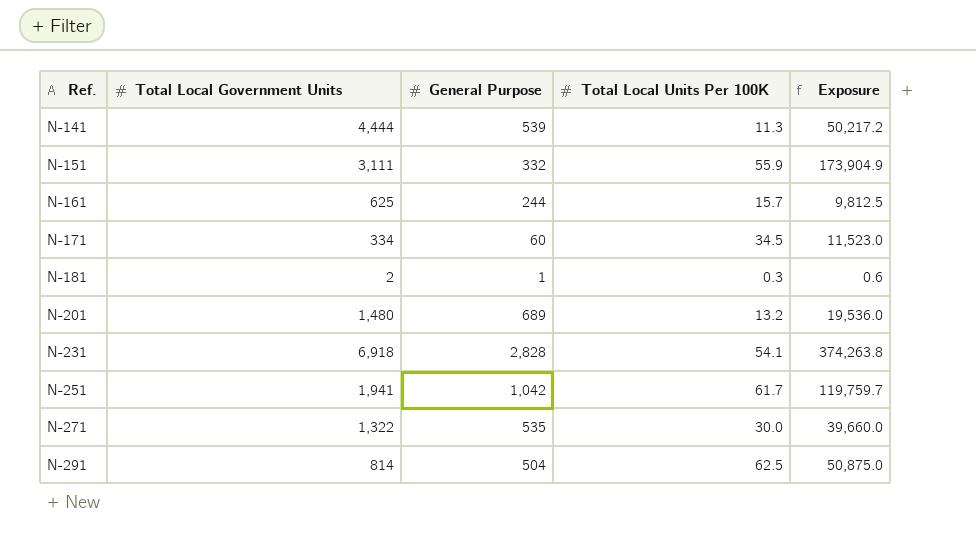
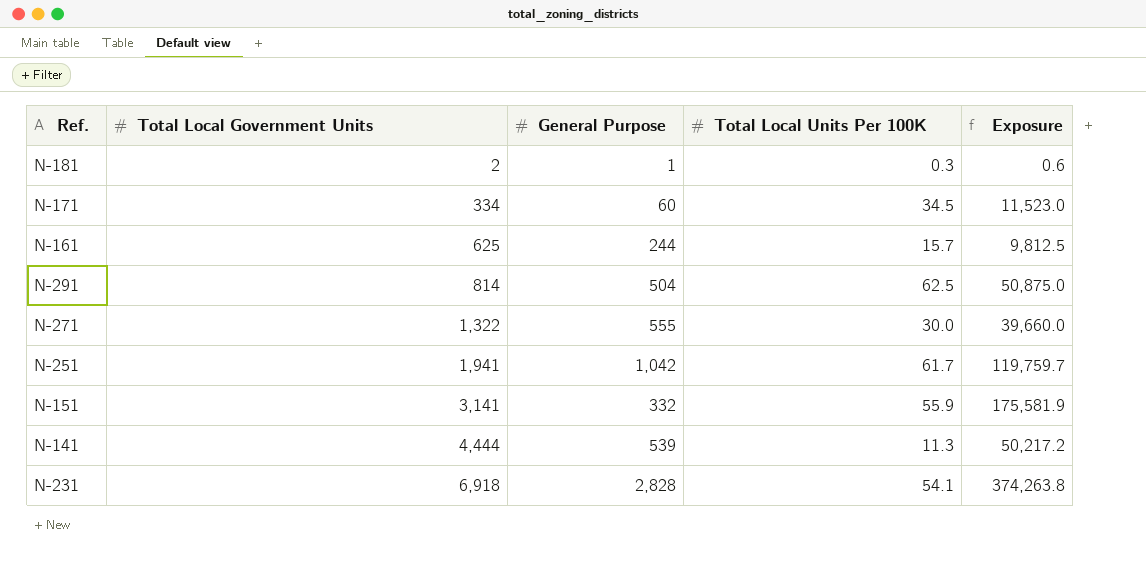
row order: Ref. ascending -> Total Local Government Units ascending
row N-201: 1,480 | 689 | 13.2 | 19,536.0 -> none
N-271 | General Purpose: 535 -> 555
N-151 | Total Local Government Units: 3,111 -> 3,141
N-151 | Exposure: 173,904.9 -> 175,581.9

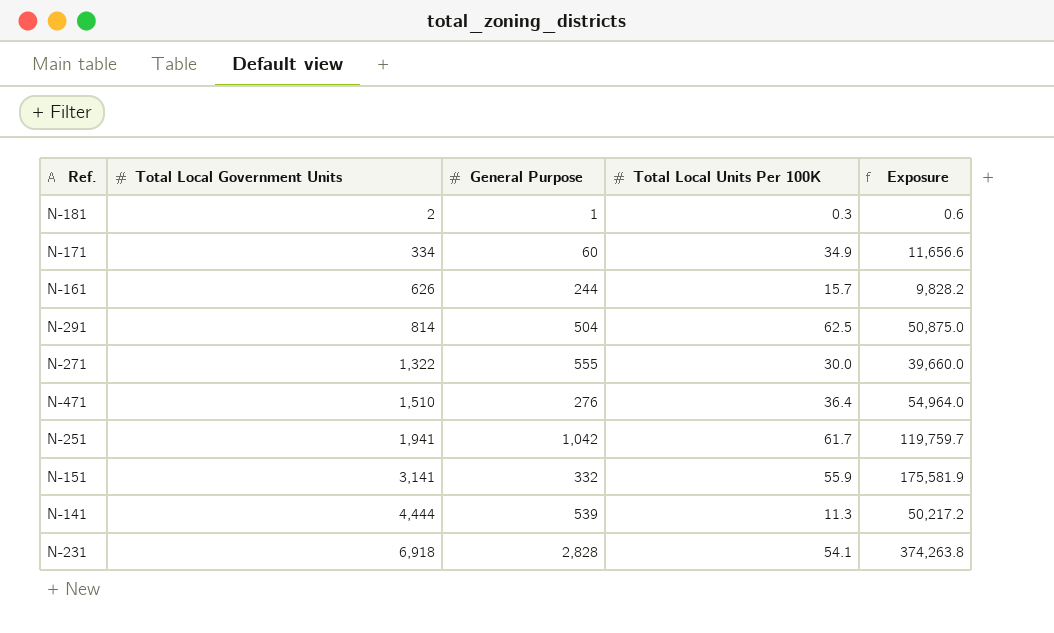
N-171 | Total Local Units Per 100K: 34.5 -> 34.9
N-171 | Exposure: 11,523.0 -> 11,656.6
N-161 | Total Local Government Units: 625 -> 626
N-161 | Exposure: 9,812.5 -> 9,828.2
row N-471: none -> 1,510 | 276 | 36.4 | 54,964.0

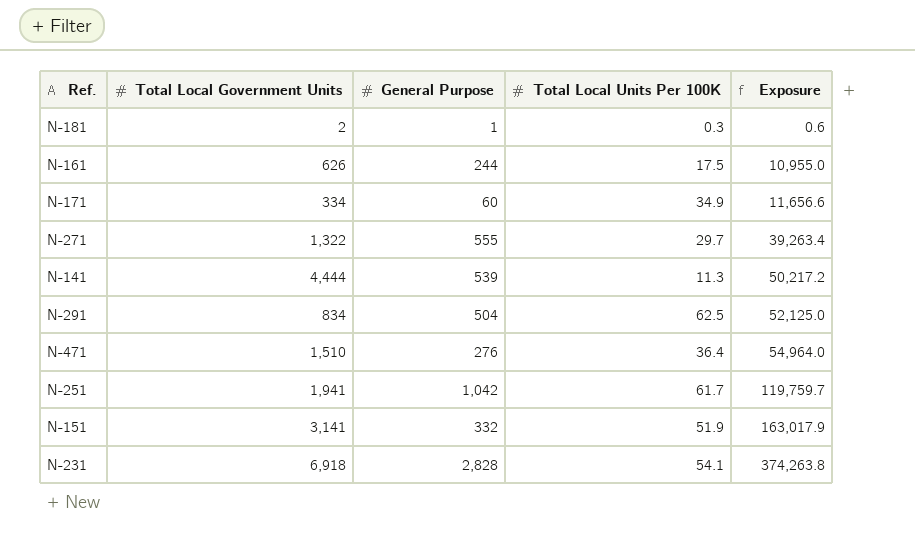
row order: Total Local Government Units ascending -> Exposure ascending
N-161 | Total Local Units Per 100K: 15.7 -> 17.5
N-161 | Exposure: 9,828.2 -> 10,955.0
N-271 | Total Local Units Per 100K: 30.0 -> 29.7
N-271 | Exposure: 39,660.0 -> 39,263.4
N-291 | Total Local Government Units: 814 -> 834
N-291 | Exposure: 50,875.0 -> 52,125.0
N-151 | Total Local Units Per 100K: 55.9 -> 51.9
N-151 | Exposure: 175,581.9 -> 163,017.9

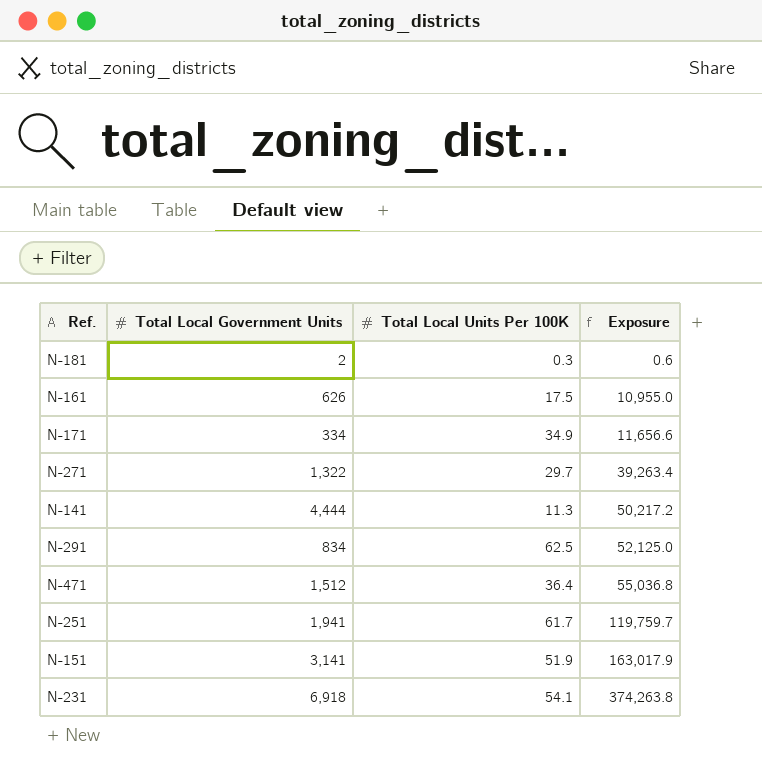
column General Purpose | position: 3 -> none
N-471 | Total Local Government Units: 1,510 -> 1,512
N-471 | Exposure: 54,964.0 -> 55,036.8

